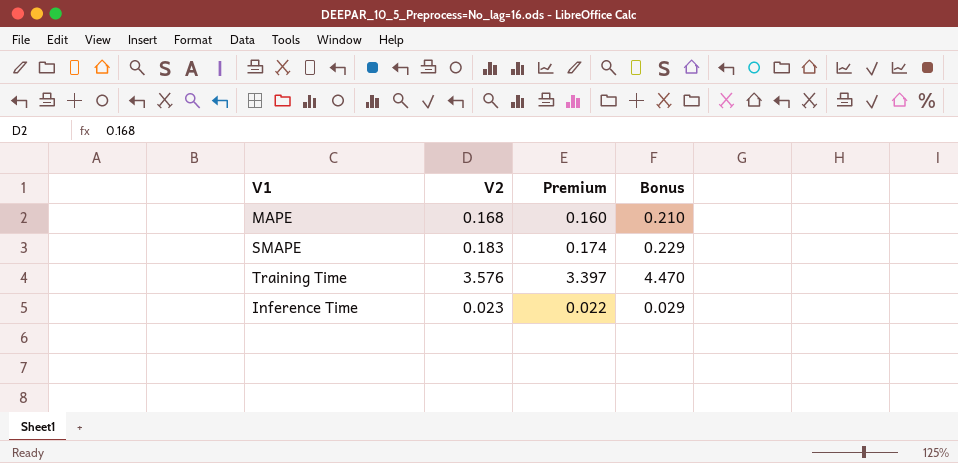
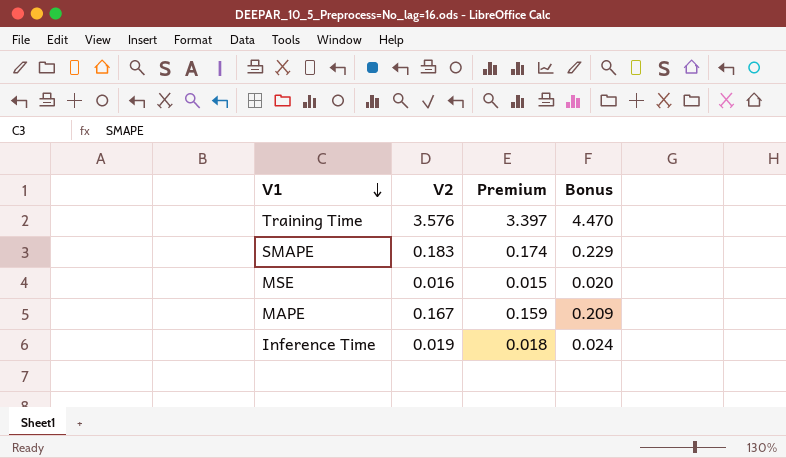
row order: none -> V1 descending
row MSE: none -> 0.016 | 0.015 | 0.020
MAPE | V2: 0.168 -> 0.167
MAPE | Premium: 0.160 -> 0.159
MAPE | Bonus: 0.210 -> 0.209
Inference Time | V2: 0.023 -> 0.019
Inference Time | Premium: 0.022 -> 0.018
Inference Time | Bonus: 0.029 -> 0.024

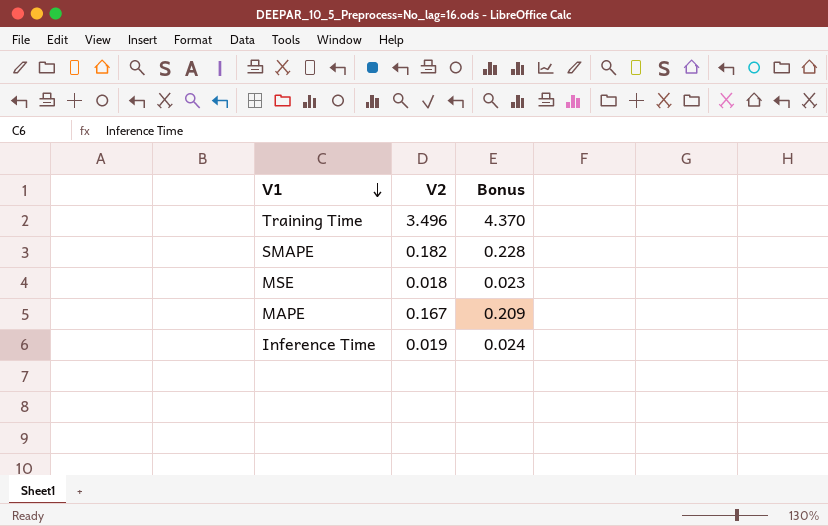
column Premium | formula: [V2] * 0.95 -> none
Training Time | V2: 3.576 -> 3.496
Training Time | Bonus: 4.470 -> 4.370
SMAPE | V2: 0.183 -> 0.182
SMAPE | Bonus: 0.229 -> 0.228
MSE | V2: 0.016 -> 0.018
MSE | Bonus: 0.020 -> 0.023

